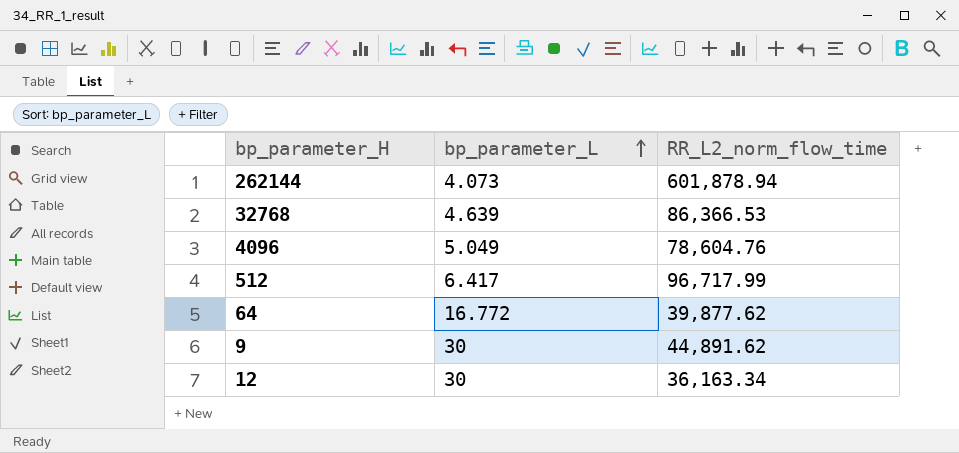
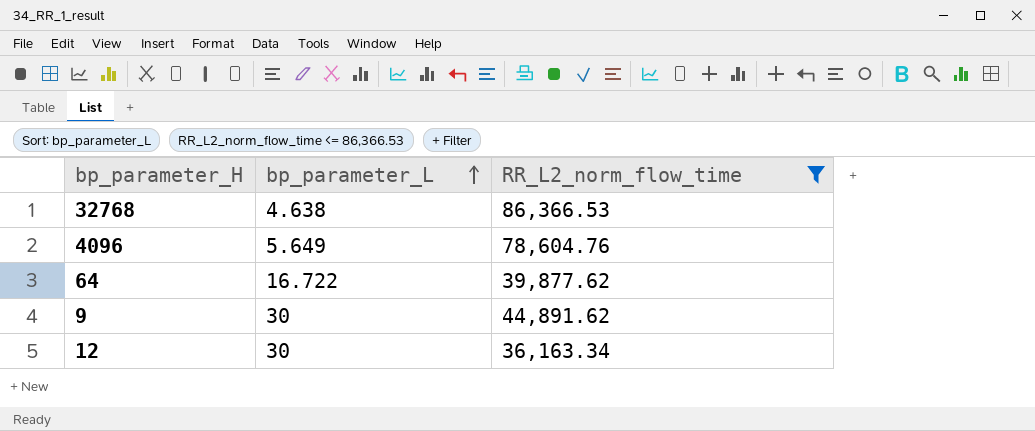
filter: none -> RR_L2_norm_flow_time <= 86,366.53
32768 | bp_parameter_L: 4.639 -> 4.638
4096 | bp_parameter_L: 5.049 -> 5.649
64 | bp_parameter_L: 16.772 -> 16.722

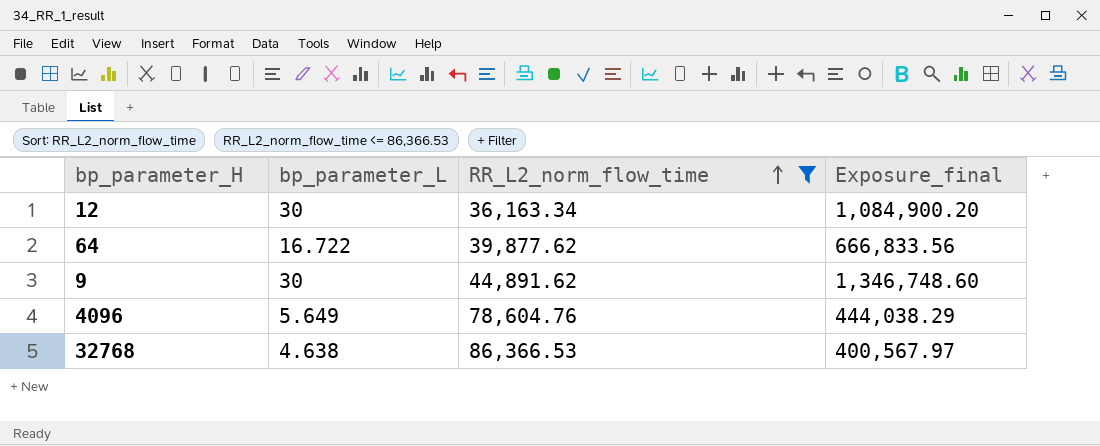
row order: bp_parameter_L ascending -> RR_L2_norm_flow_time ascending
column Exposure_final | formula: none -> [bp_parameter_L] * [RR_L2_norm_flow_time]

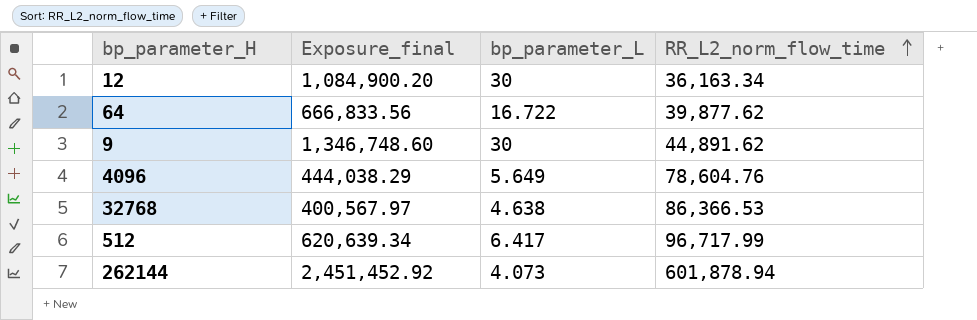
filter: RR_L2_norm_flow_time <= 86,366.53 -> none
column Exposure_final | position: 4 -> 2

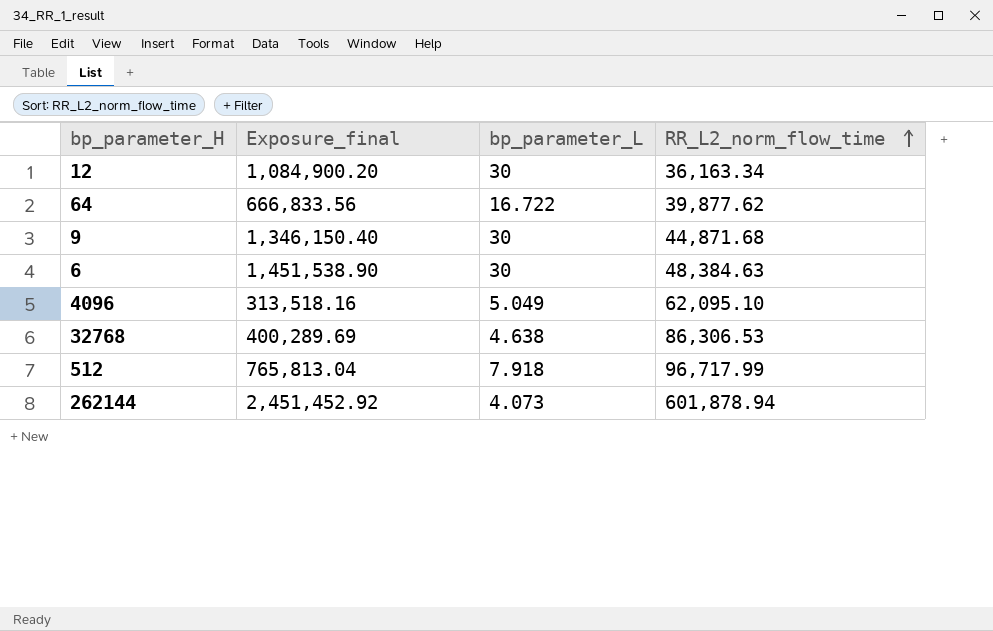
9 | Exposure_final: 1,346,748.60 -> 1,346,150.40
9 | RR_L2_norm_flow_time: 44,891.62 -> 44,871.68
row 6: none -> 1,451,538.90 | 30 | 48,384.63
4096 | Exposure_final: 444,038.29 -> 313,518.16
4096 | bp_parameter_L: 5.649 -> 5.049
4096 | RR_L2_norm_flow_time: 78,604.76 -> 62,095.10
32768 | Exposure_final: 400,567.97 -> 400,289.69
32768 | RR_L2_norm_flow_time: 86,366.53 -> 86,306.53
512 | Exposure_final: 620,639.34 -> 765,813.04
512 | bp_parameter_L: 6.417 -> 7.918

